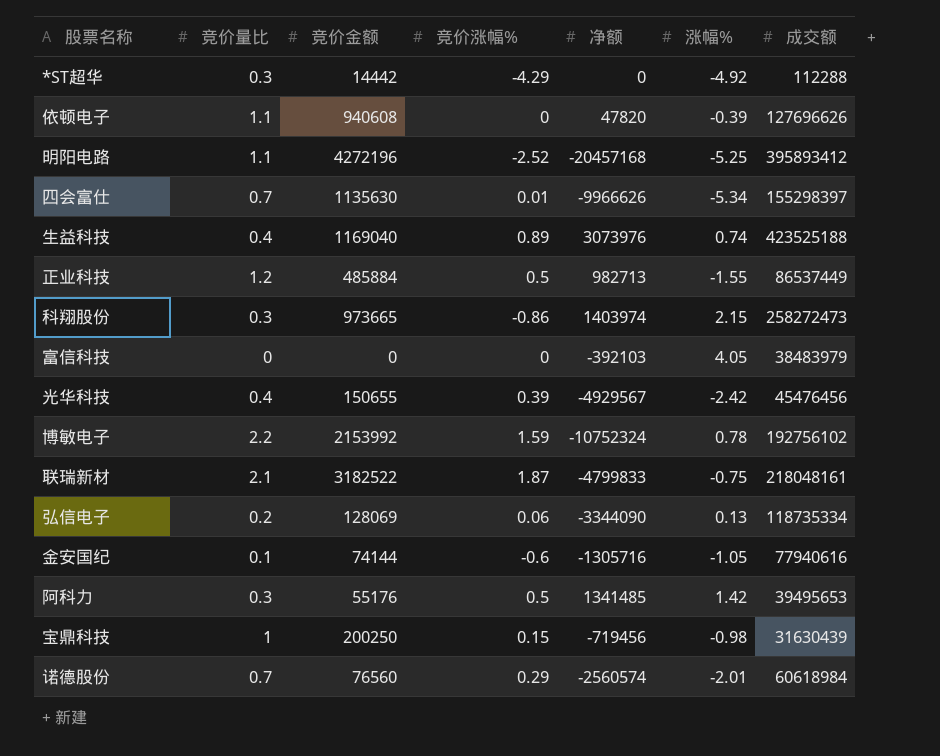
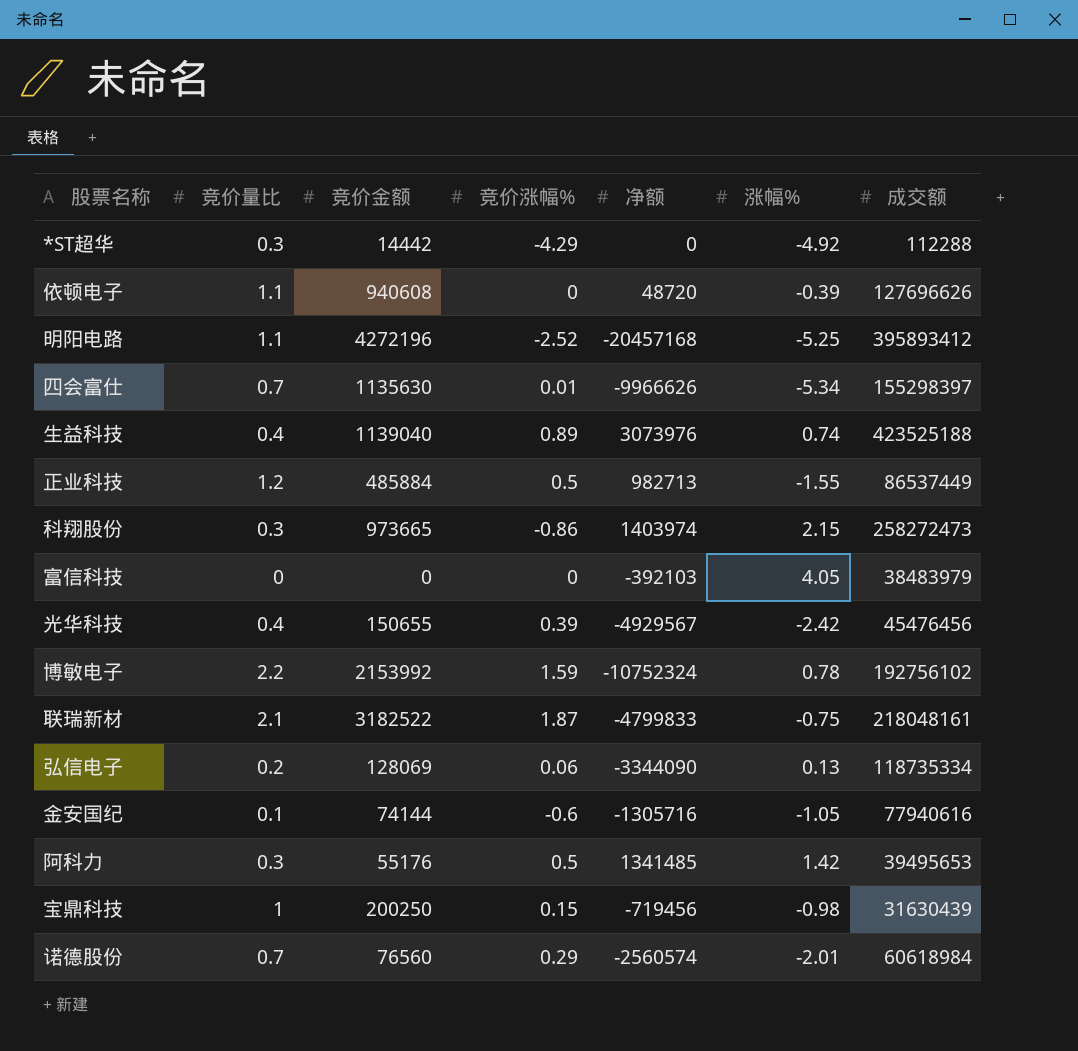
依顿电子 | 净额: 47820 -> 48720
生益科技 | 竞价金额: 1169040 -> 1139040

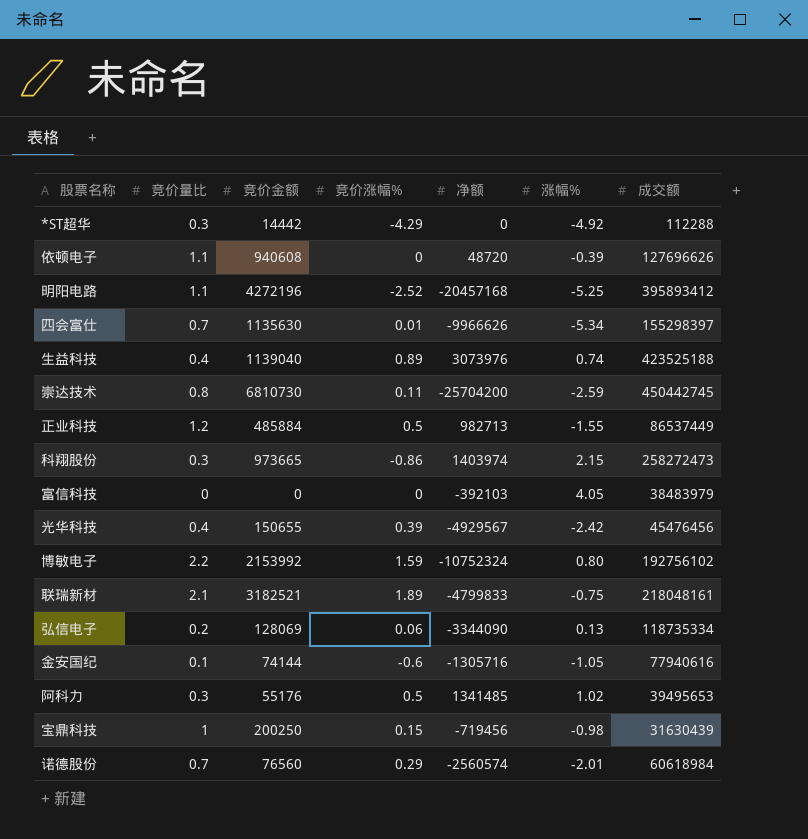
row 崇达技术: none -> 0.8 | 6810730 | 0.11 | -25704200 | -2.59 | 450442745
博敏电子 | 涨幅%: 0.78 -> 0.80
联瑞新材 | 竞价金额: 3182522 -> 3182521
联瑞新材 | 竞价涨幅%: 1.87 -> 1.89
阿科力 | 涨幅%: 1.42 -> 1.02

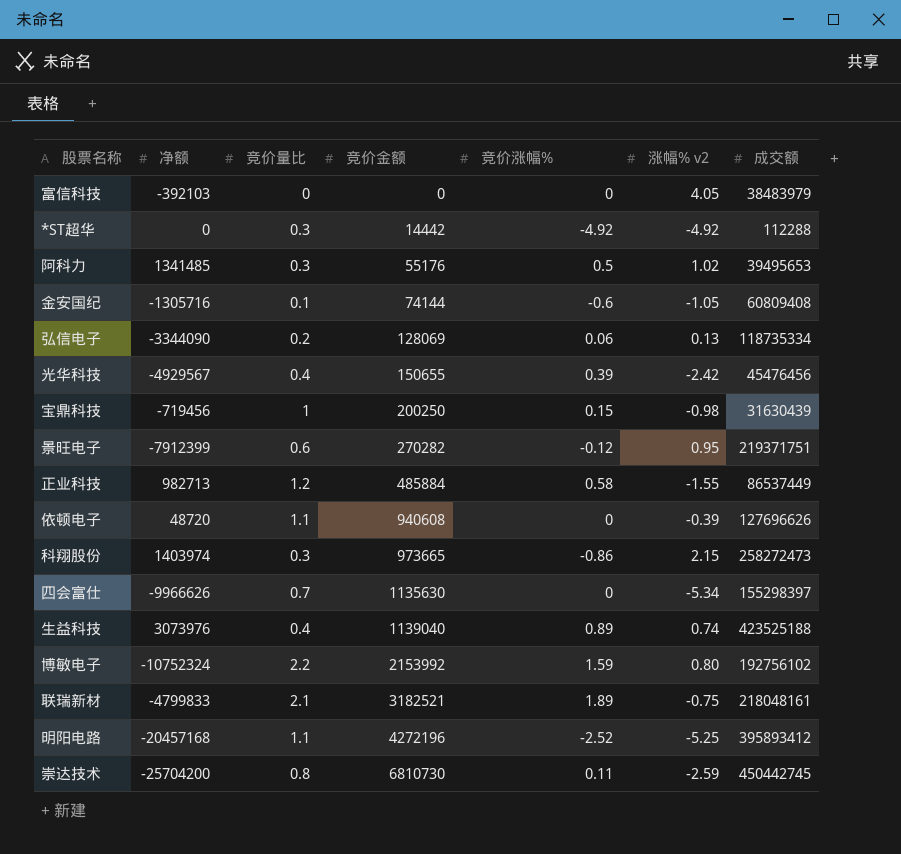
row order: none -> 竞价金额 ascending
column 净额 | position: 5 -> 2
column name: 涨幅% -> 涨幅% v2
row 诺德股份: 0.7 | 76560 | 0.29 | -2560574 | -2.01 | 60618984 -> none
*ST超华 | 竞价涨幅%: -4.29 -> -4.92
金安国纪 | 成交额: 77940616 -> 60809408
row 景旺电子: none -> -7912399 | 0.6 | 270282 | -0.12 | 0.95 | 219371751
正业科技 | 竞价涨幅%: 0.5 -> 0.58
四会富仕 | 竞价涨幅%: 0.01 -> 0

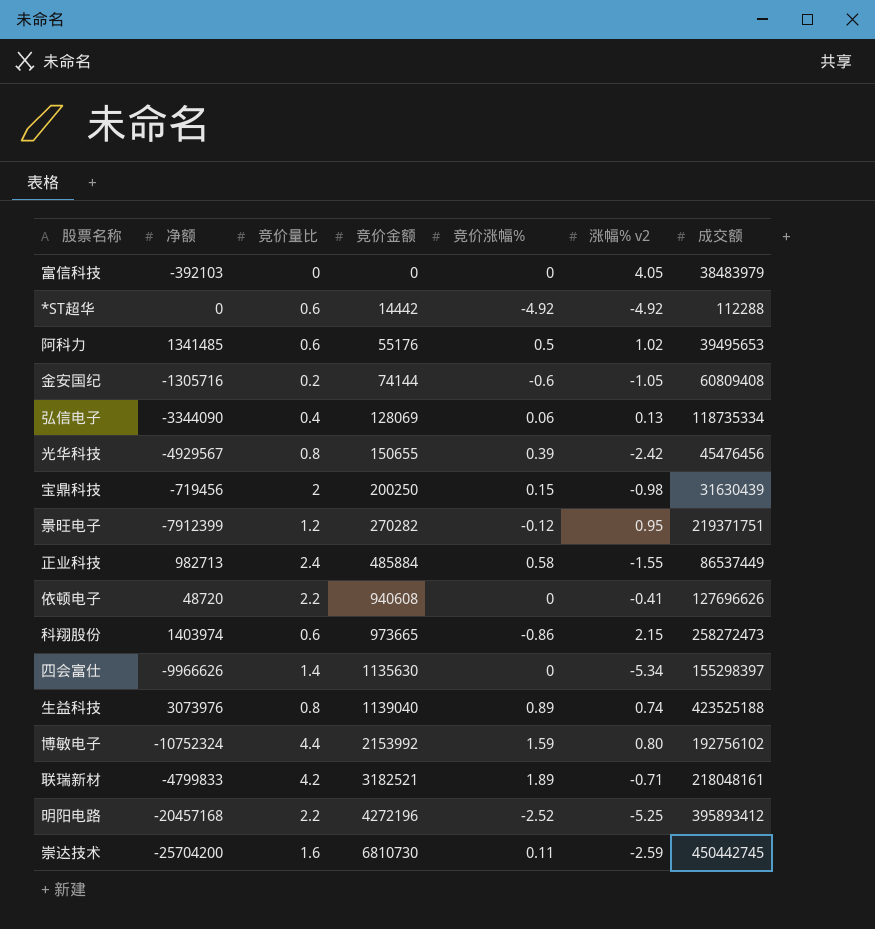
*ST超华 | 竞价量比: 0.3 -> 0.6
阿科力 | 竞价量比: 0.3 -> 0.6
金安国纪 | 竞价量比: 0.1 -> 0.2
弘信电子 | 竞价量比: 0.2 -> 0.4
光华科技 | 竞价量比: 0.4 -> 0.8
宝鼎科技 | 竞价量比: 1 -> 2
景旺电子 | 竞价量比: 0.6 -> 1.2
正业科技 | 竞价量比: 1.2 -> 2.4
依顿电子 | 竞价量比: 1.1 -> 2.2
依顿电子 | 涨幅% v2: -0.39 -> -0.41
科翔股份 | 竞价量比: 0.3 -> 0.6
四会富仕 | 竞价量比: 0.7 -> 1.4
生益科技 | 竞价量比: 0.4 -> 0.8
博敏电子 | 竞价量比: 2.2 -> 4.4
联瑞新材 | 竞价量比: 2.1 -> 4.2
联瑞新材 | 涨幅% v2: -0.75 -> -0.71
明阳电路 | 竞价量比: 1.1 -> 2.2
崇达技术 | 竞价量比: 0.8 -> 1.6

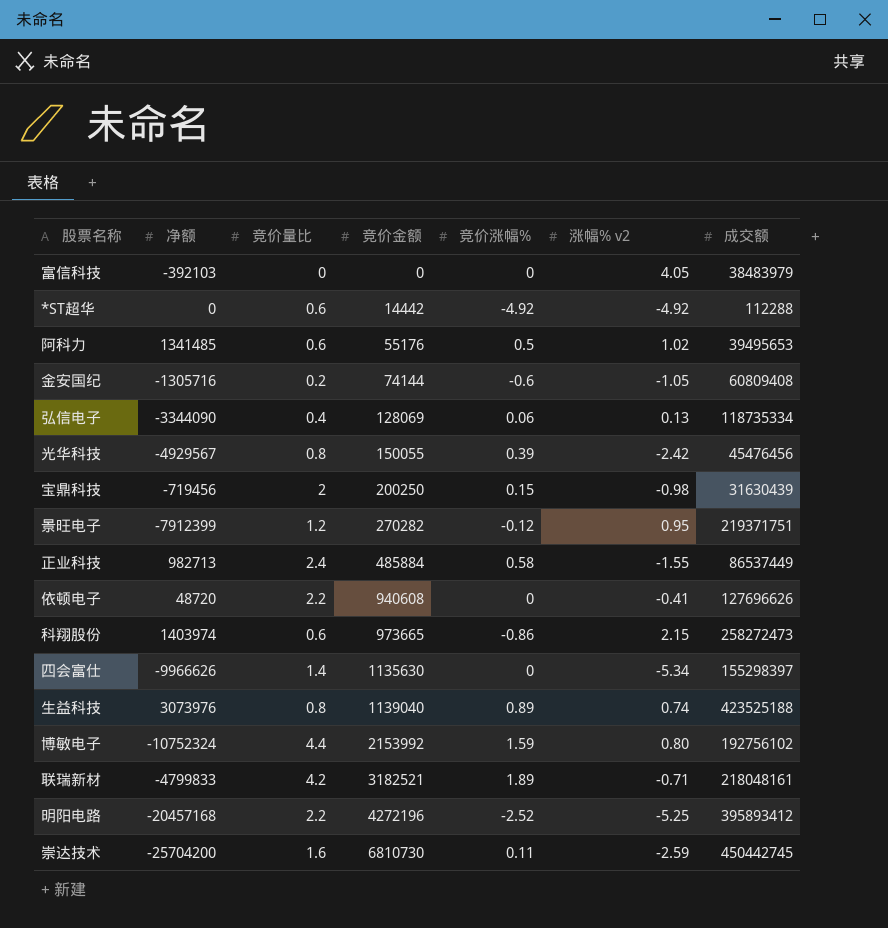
光华科技 | 竞价金额: 150655 -> 150055

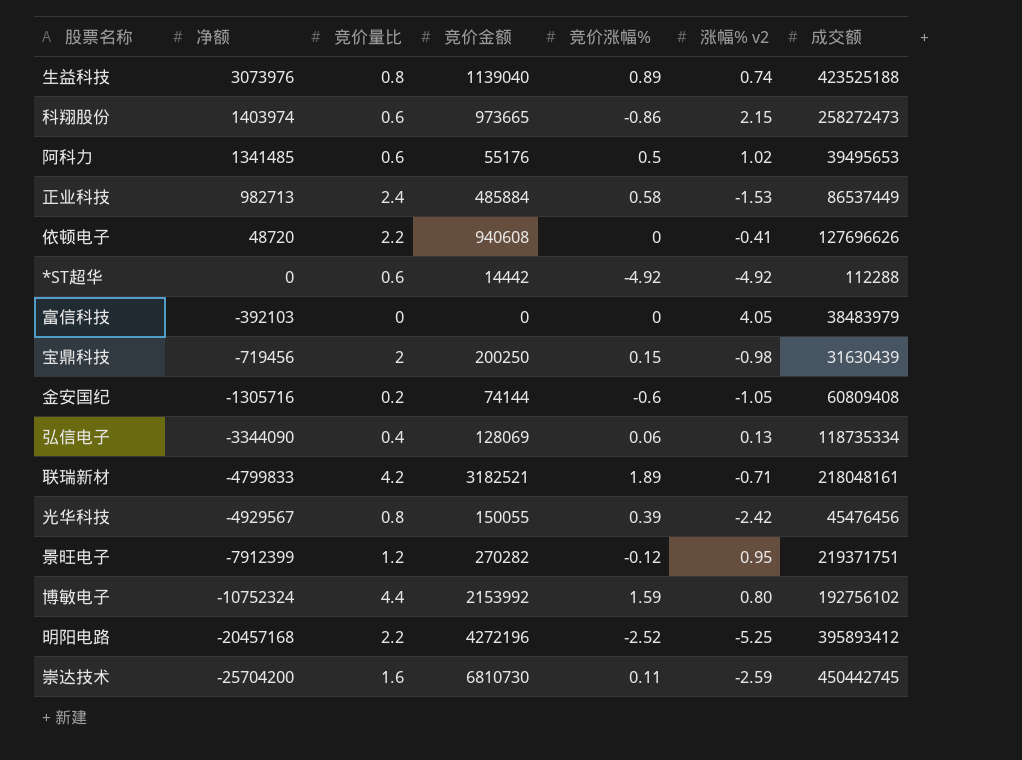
row order: 竞价金额 ascending -> 净额 descending
row 四会富仕: -9966626 | 1.4 | 1135630 | 0 | -5.34 | 155298397 -> none
正业科技 | 涨幅% v2: -1.55 -> -1.53

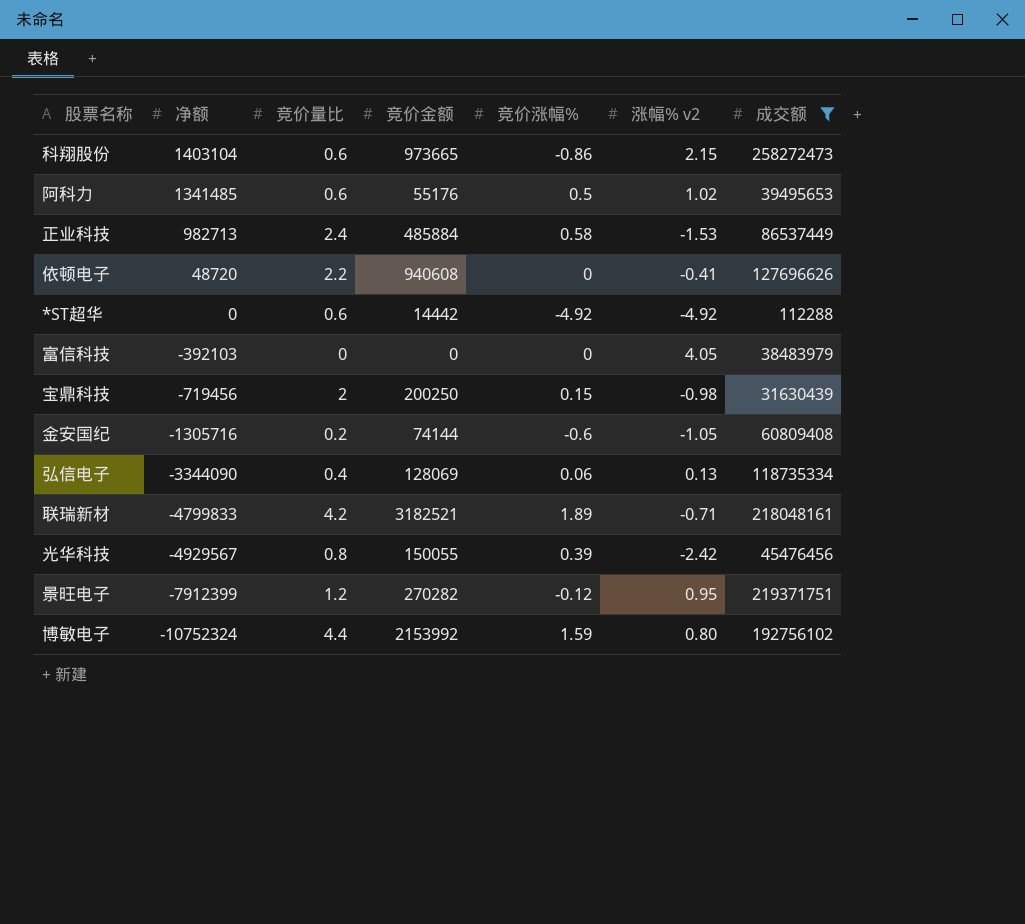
filter: none -> 成交额 <= 258272473
科翔股份 | 净额: 1403974 -> 1403104

